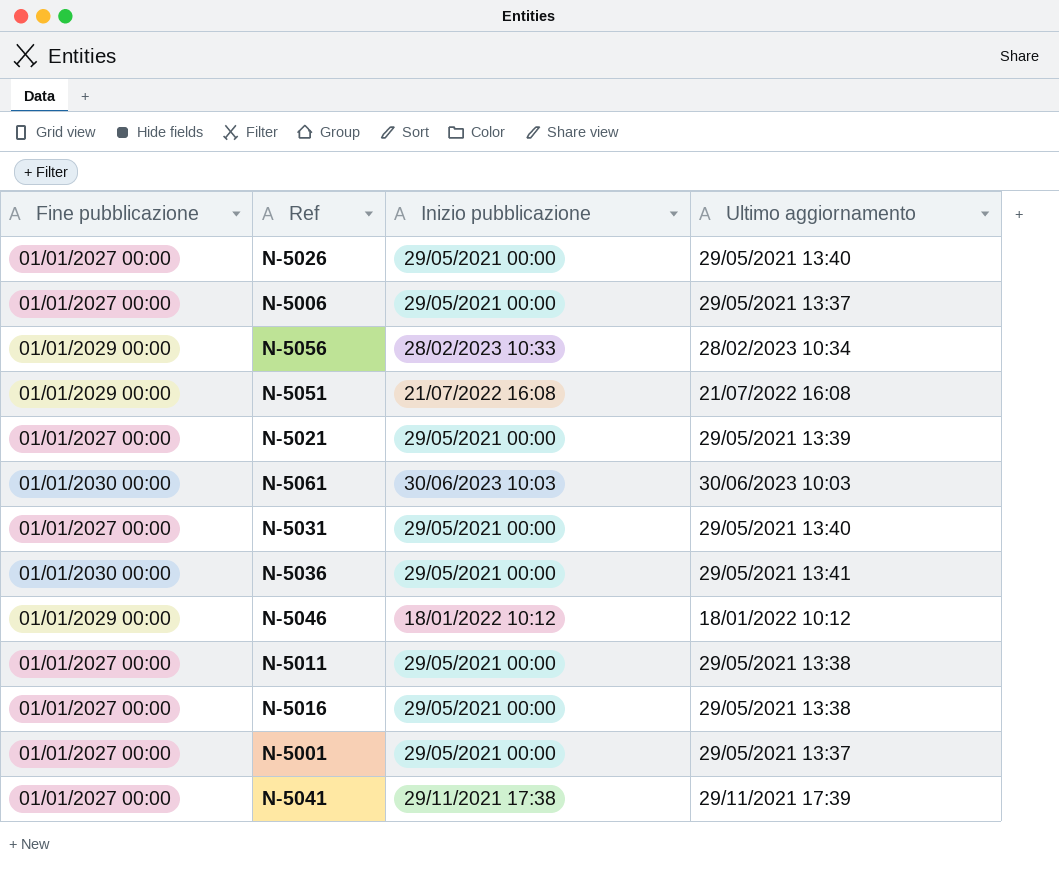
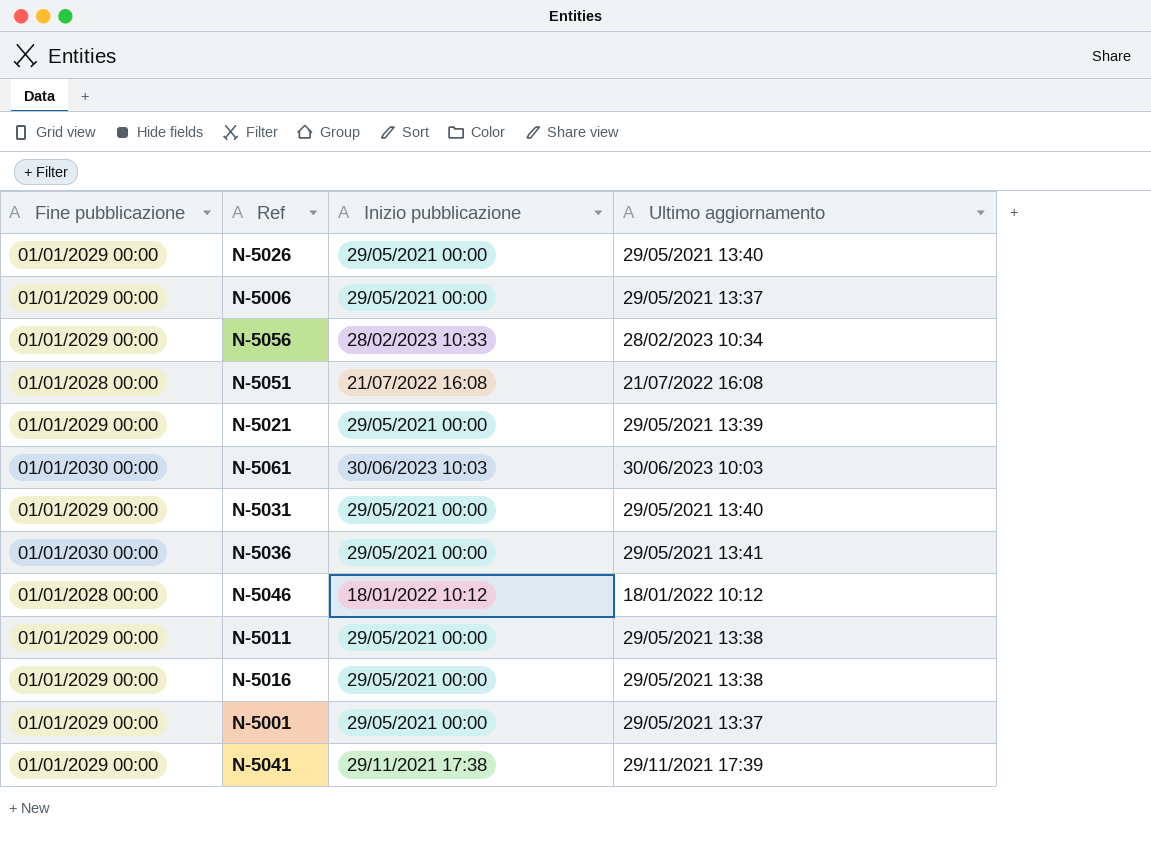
N-5026 | Fine pubblicazione: 01/01/2027 00:00 -> 01/01/2029 00:00
N-5006 | Fine pubblicazione: 01/01/2027 00:00 -> 01/01/2029 00:00
N-5051 | Fine pubblicazione: 01/01/2029 00:00 -> 01/01/2028 00:00
N-5021 | Fine pubblicazione: 01/01/2027 00:00 -> 01/01/2029 00:00
N-5031 | Fine pubblicazione: 01/01/2027 00:00 -> 01/01/2029 00:00
N-5046 | Fine pubblicazione: 01/01/2029 00:00 -> 01/01/2028 00:00
N-5011 | Fine pubblicazione: 01/01/2027 00:00 -> 01/01/2029 00:00
N-5016 | Fine pubblicazione: 01/01/2027 00:00 -> 01/01/2029 00:00
N-5001 | Fine pubblicazione: 01/01/2027 00:00 -> 01/01/2029 00:00
N-5041 | Fine pubblicazione: 01/01/2027 00:00 -> 01/01/2029 00:00

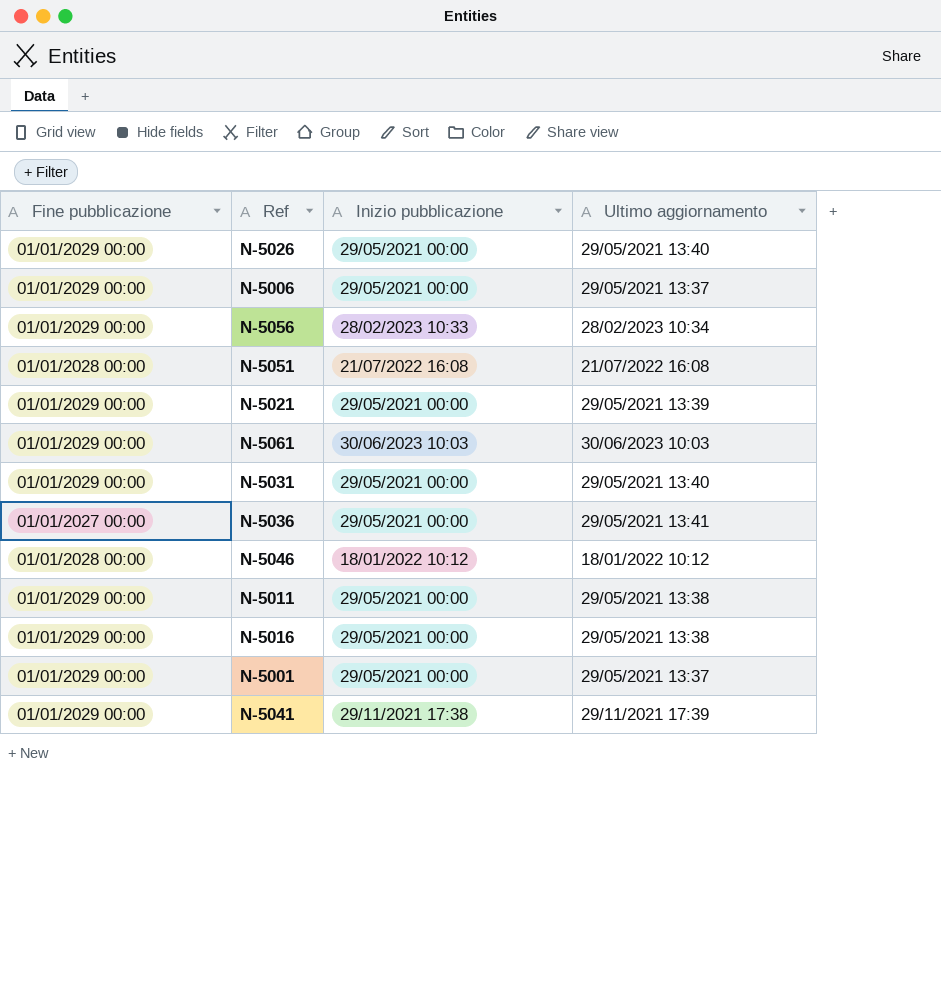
N-5061 | Fine pubblicazione: 01/01/2030 00:00 -> 01/01/2029 00:00
N-5036 | Fine pubblicazione: 01/01/2030 00:00 -> 01/01/2027 00:00

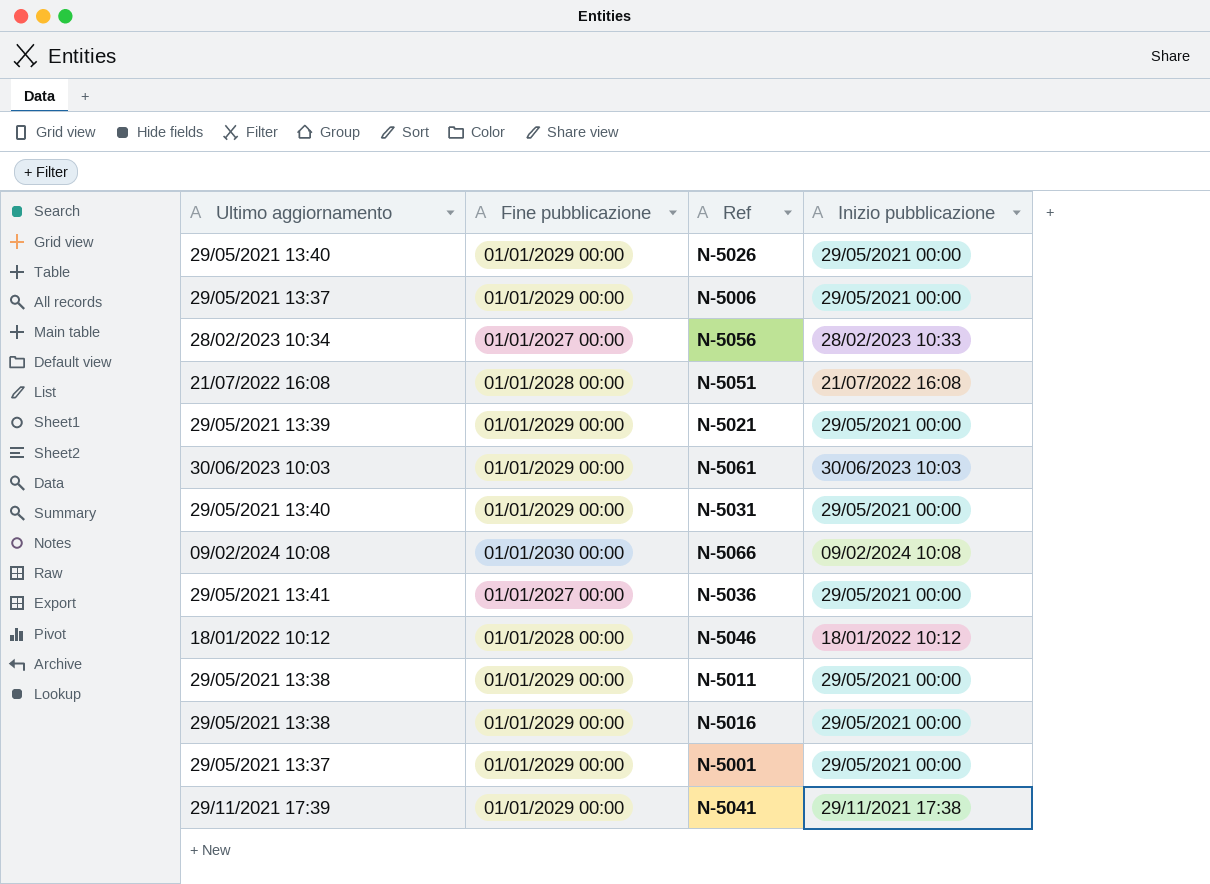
column Ultimo aggiornamento | position: 4 -> 1
N-5056 | Fine pubblicazione: 01/01/2029 00:00 -> 01/01/2027 00:00
row N-5066: none -> 09/02/2024 10:08 | 01/01/2030 00:00 | 09/02/2024 10:08

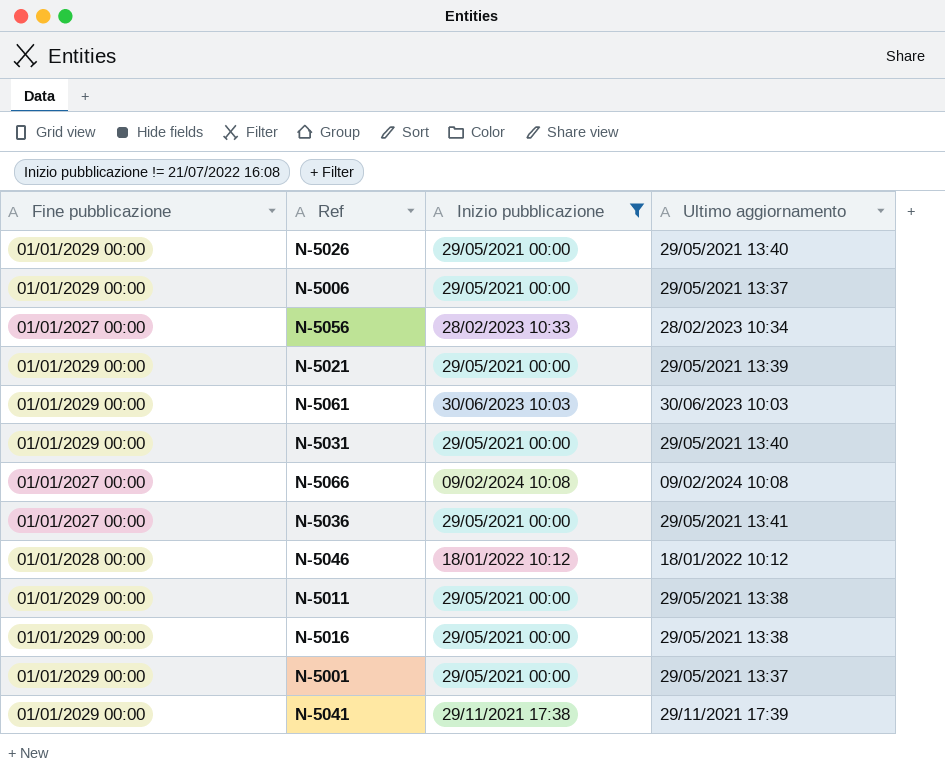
filter: none -> Inizio pubblicazione != 21/07/2022 16:08
column Ultimo aggiornamento | position: 1 -> 4
N-5066 | Fine pubblicazione: 01/01/2030 00:00 -> 01/01/2027 00:00

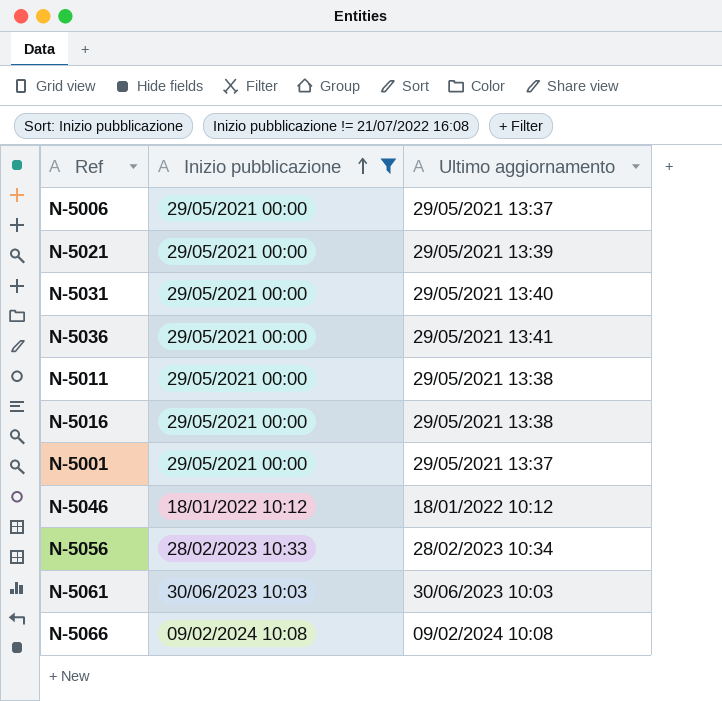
row order: none -> Inizio pubblicazione ascending
column Fine pubblicazione | position: 1 -> none
row N-5026: 01/01/2029 00:00 | 29/05/2021 00:00 | 29/05/2021 13:40 -> none
row N-5041: 01/01/2029 00:00 | 29/11/2021 17:38 | 29/11/2021 17:39 -> none

